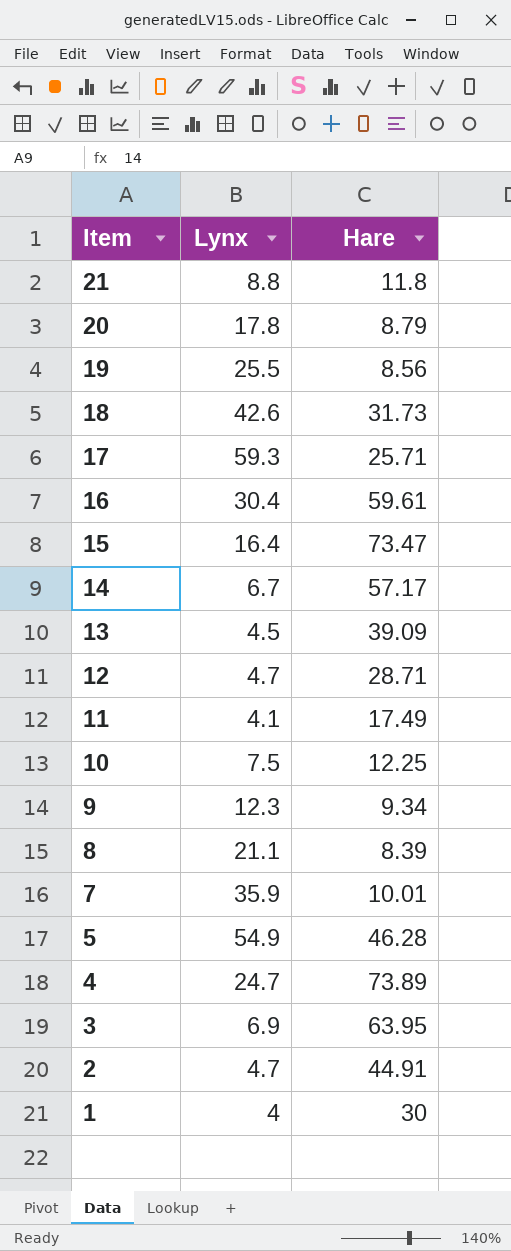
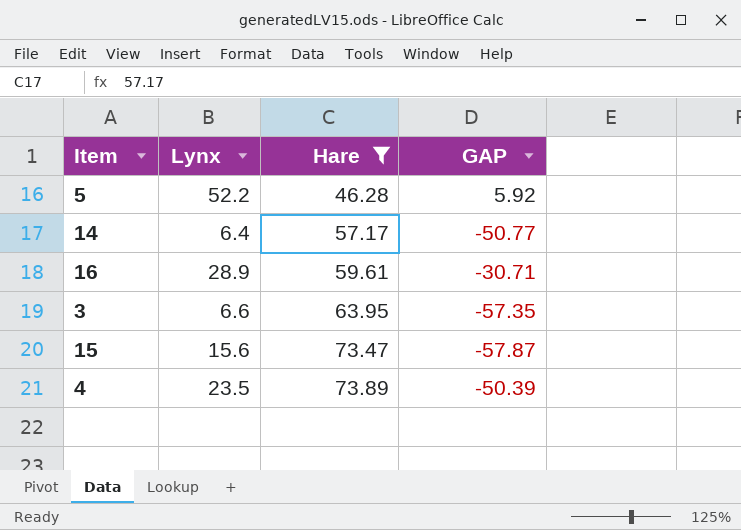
filter: none -> Hare >= 46.28
row order: Item descending -> Hare ascending
column GAP | formula: none -> [Lynx] - [Hare]
5 | Lynx: 54.9 -> 52.2
14 | Lynx: 6.7 -> 6.4
16 | Lynx: 30.4 -> 28.9
3 | Lynx: 6.9 -> 6.6
15 | Lynx: 16.4 -> 15.6
4 | Lynx: 24.7 -> 23.5

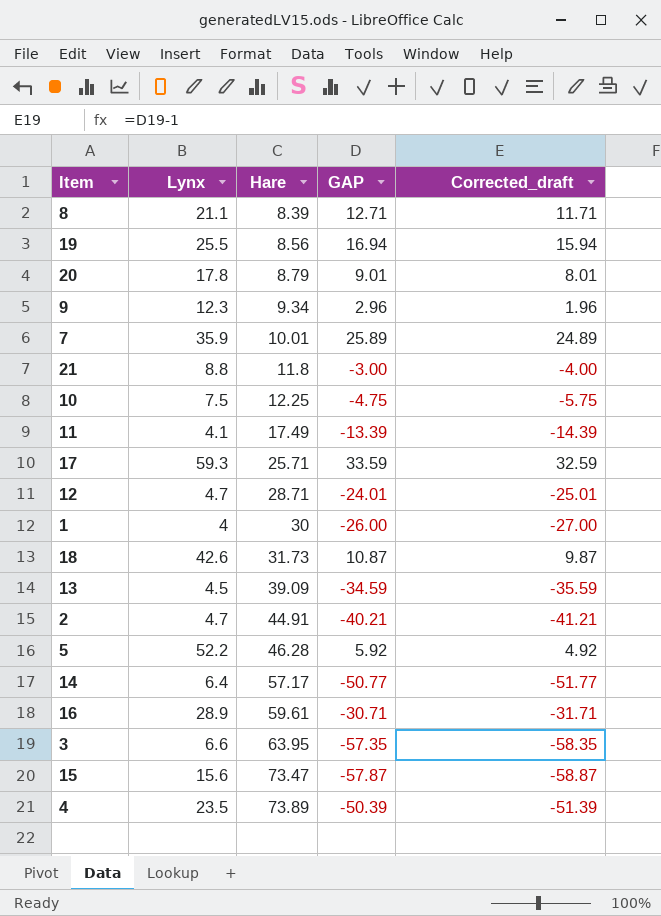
filter: Hare >= 46.28 -> none
column Corrected_draft | formula: none -> [GAP] - 1

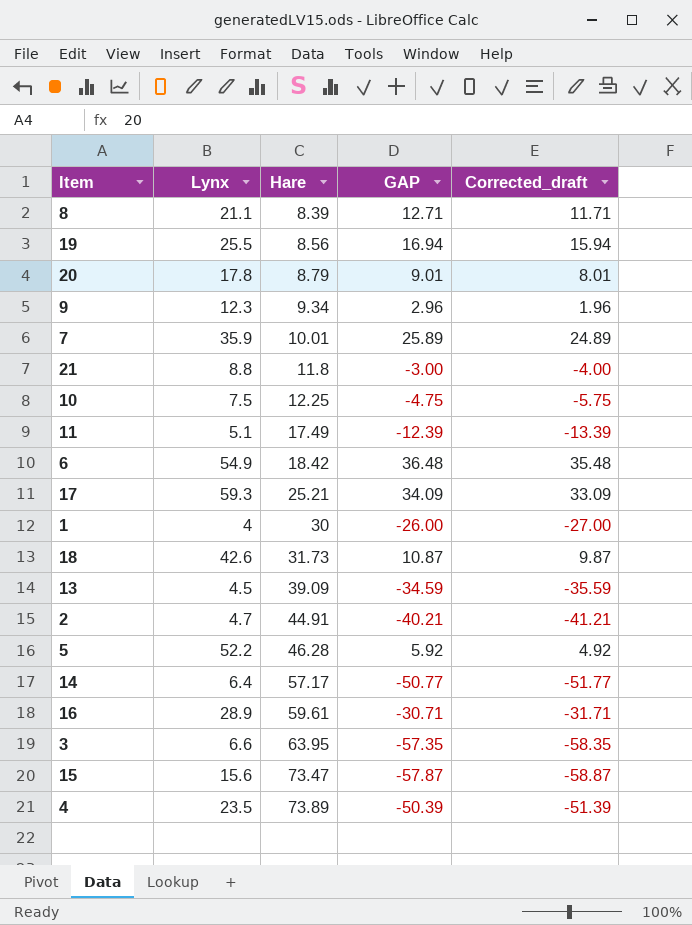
row 12: 4.7 | 28.71 | -24.01 | -25.01 -> none
11 | Lynx: 4.1 -> 5.1
11 | GAP: -13.39 -> -12.39
11 | Corrected_draft: -14.39 -> -13.39
row 6: none -> 54.9 | 18.42 | 36.48 | 35.48
17 | Hare: 25.71 -> 25.21
17 | GAP: 33.59 -> 34.09
17 | Corrected_draft: 32.59 -> 33.09

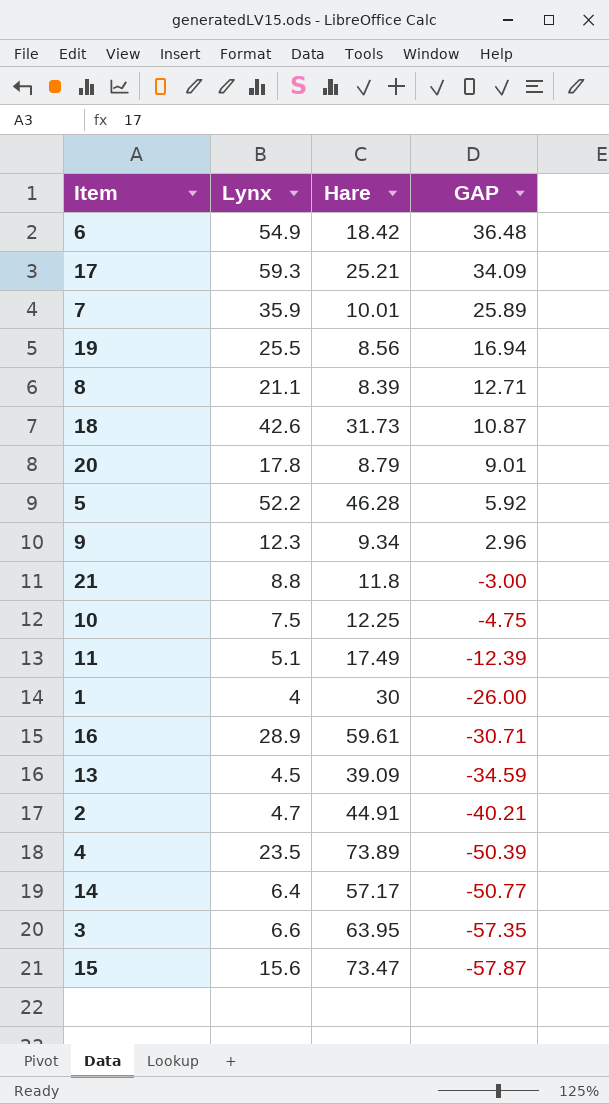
row order: Hare ascending -> GAP descending
column Corrected_draft | formula: [GAP] - 1 -> none

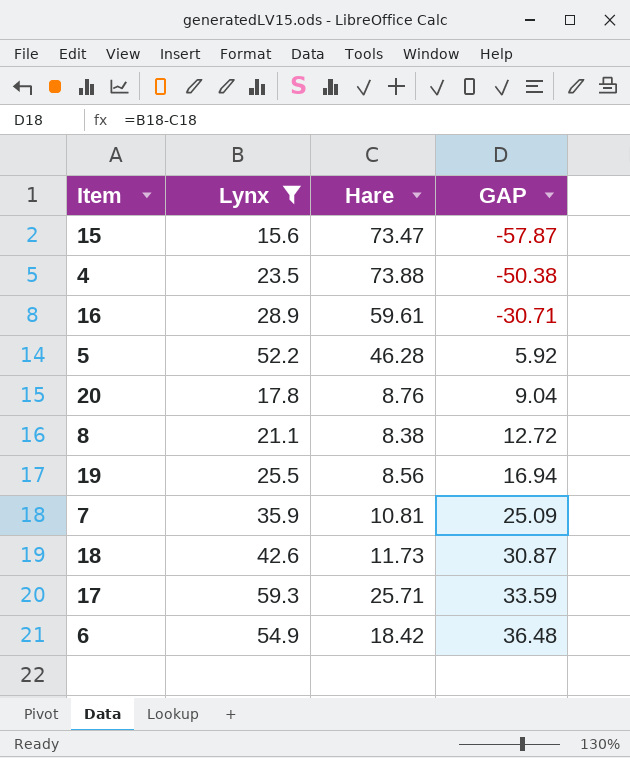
filter: none -> Lynx >= 15.6
row order: GAP descending -> GAP ascending
4 | Hare: 73.89 -> 73.88
4 | GAP: -50.39 -> -50.38
20 | Hare: 8.79 -> 8.76
20 | GAP: 9.01 -> 9.04
8 | Hare: 8.39 -> 8.38
8 | GAP: 12.71 -> 12.72
7 | Hare: 10.01 -> 10.81
7 | GAP: 25.89 -> 25.09
18 | Hare: 31.73 -> 11.73
18 | GAP: 10.87 -> 30.87
17 | Hare: 25.21 -> 25.71
17 | GAP: 34.09 -> 33.59

